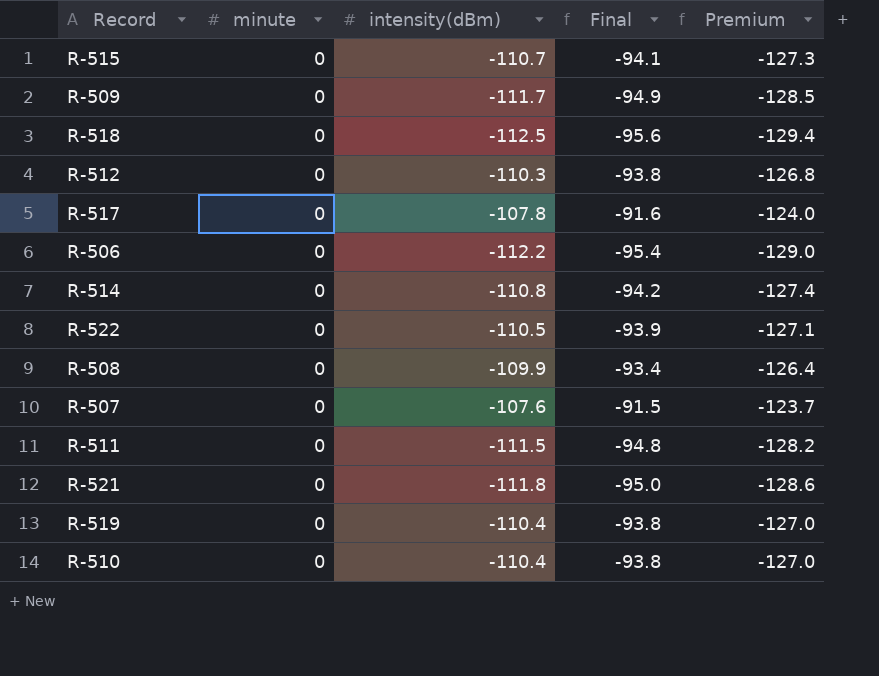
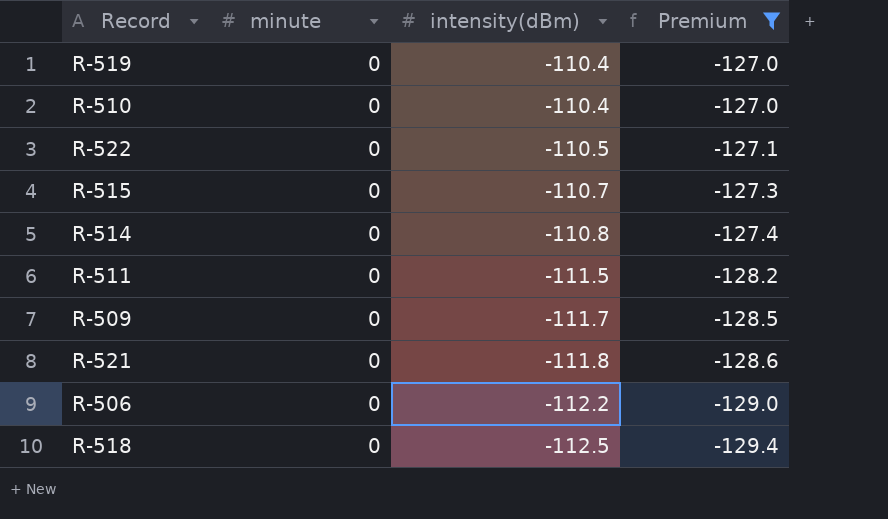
filter: none -> Premium <= -127.0
row order: none -> intensity(dBm) descending
column Final | formula: [intensity(dBm)] * 0.85 -> none

